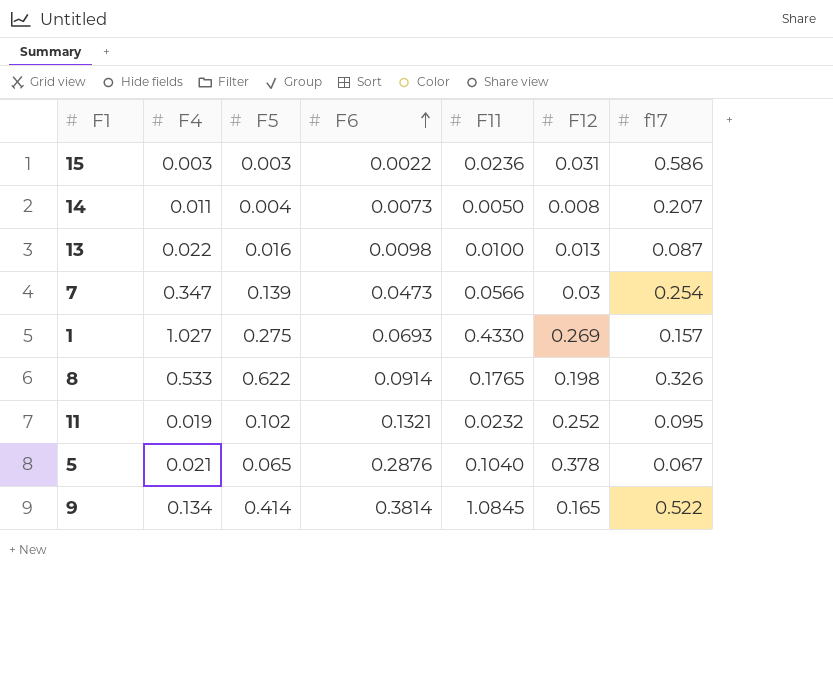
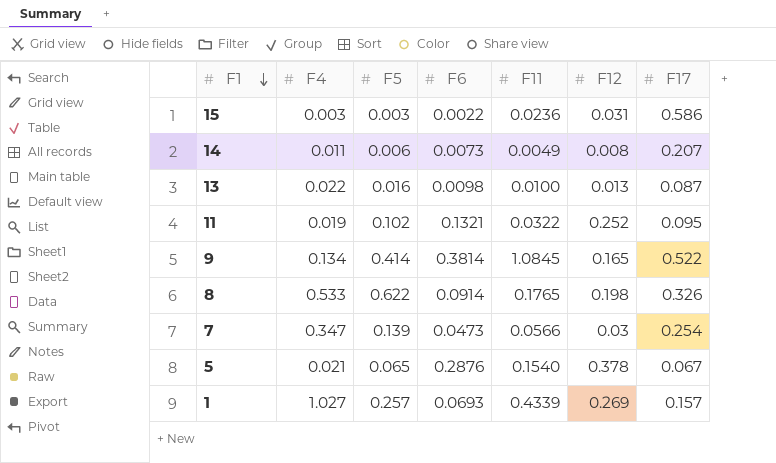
row order: F6 ascending -> F1 descending
column name: f17 -> F17
14 | F5: 0.004 -> 0.006
14 | F11: 0.0050 -> 0.0049
11 | F11: 0.0232 -> 0.0322
5 | F11: 0.1040 -> 0.1540
1 | F5: 0.275 -> 0.257
1 | F11: 0.4330 -> 0.4339

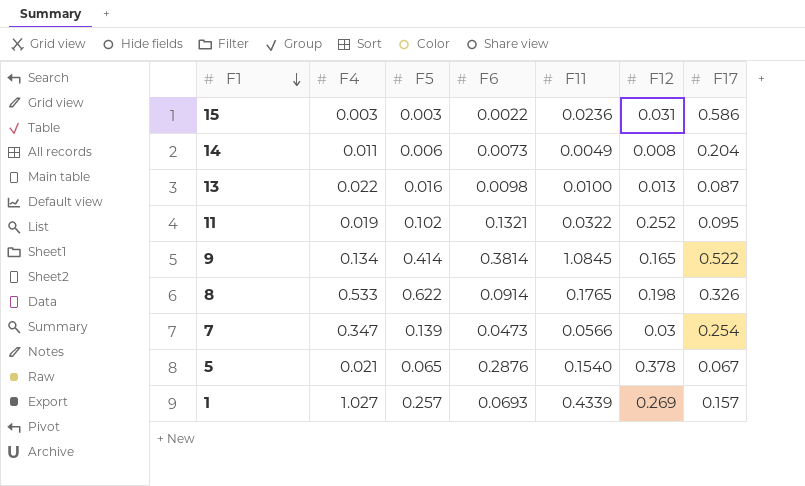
14 | F17: 0.207 -> 0.204

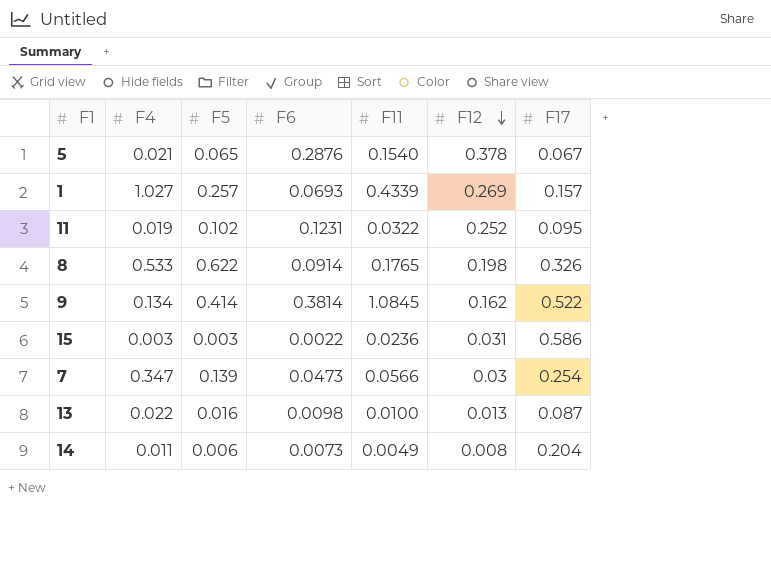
row order: F1 descending -> F12 descending
11 | F6: 0.1321 -> 0.1231
9 | F12: 0.165 -> 0.162

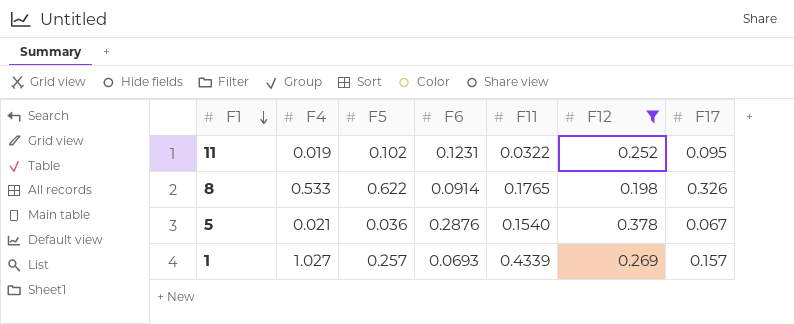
filter: none -> F12 >= 0.198
row order: F12 descending -> F1 descending
5 | F5: 0.065 -> 0.036

